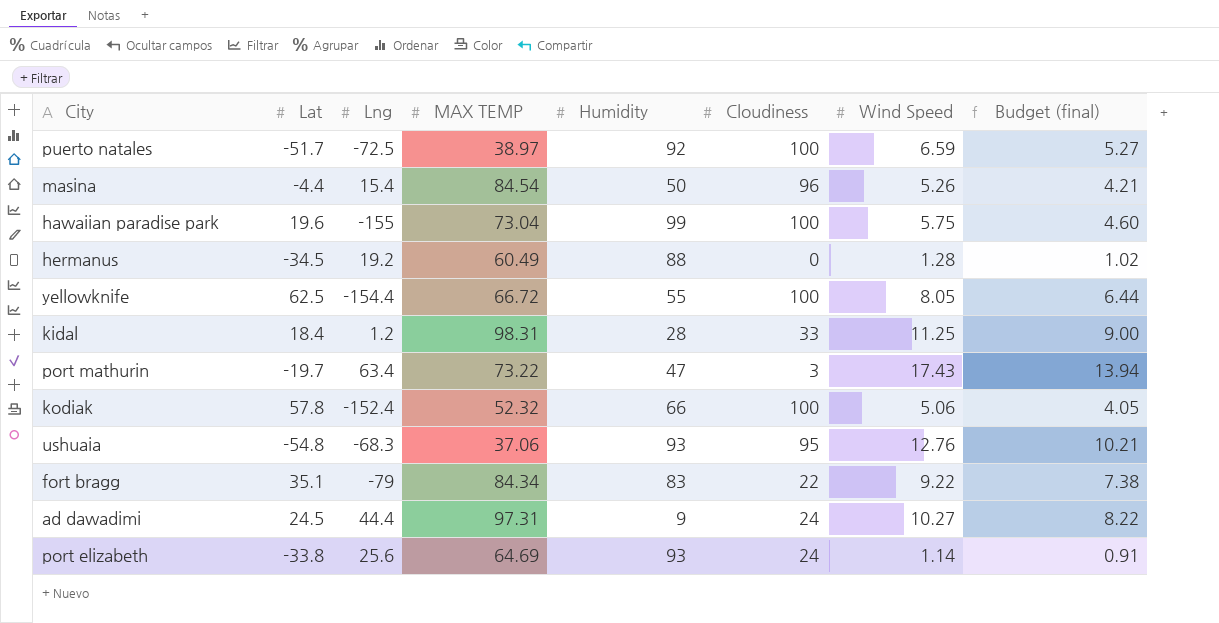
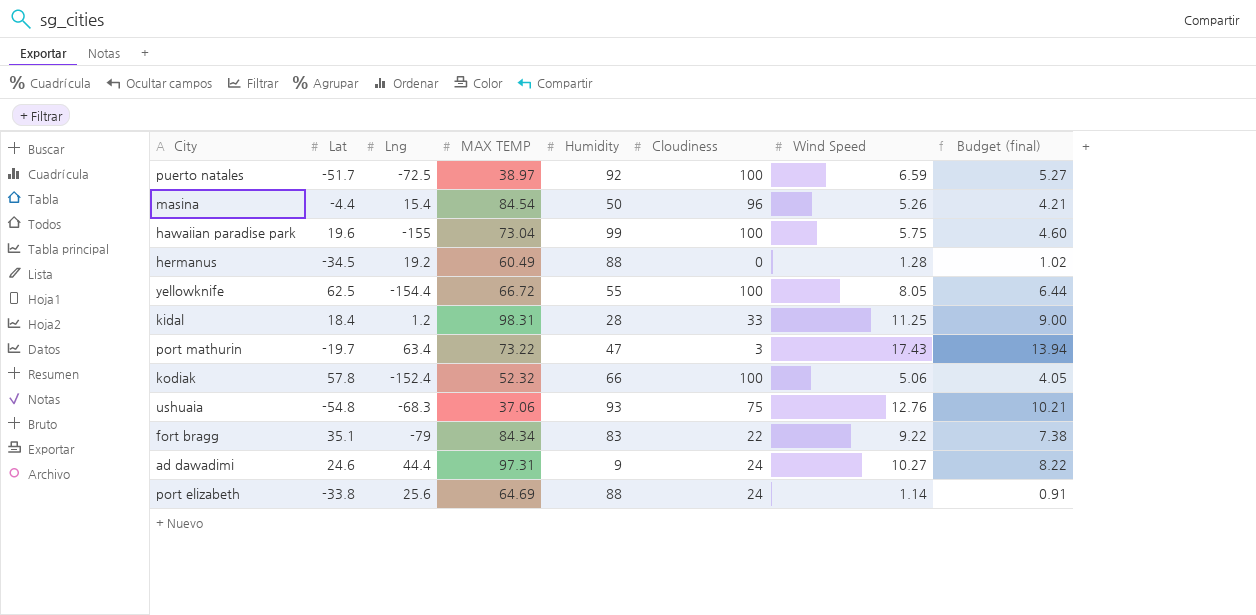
ushuaia | Cloudiness: 95 -> 75
ad dawadimi | Lat: 24.5 -> 24.6
port elizabeth | Humidity: 93 -> 88

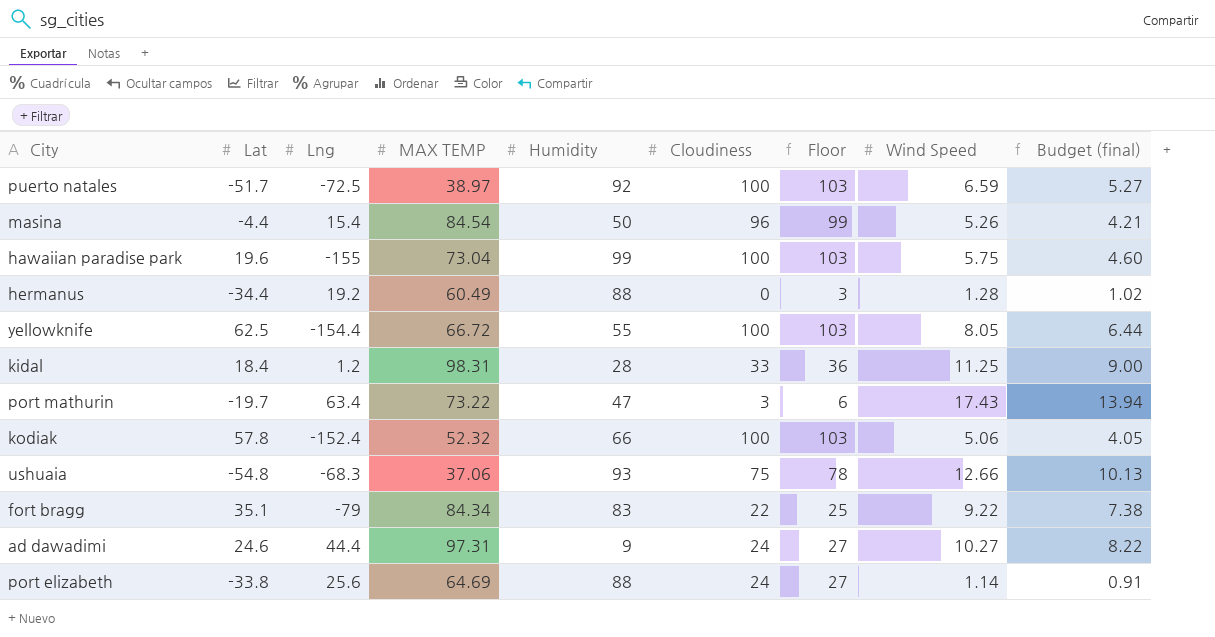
column Floor | formula: none -> [Cloudiness] + 3
hermanus | Lat: -34.5 -> -34.4
ushuaia | Wind Speed: 12.76 -> 12.66
ushuaia | Budget (final): 10.21 -> 10.13

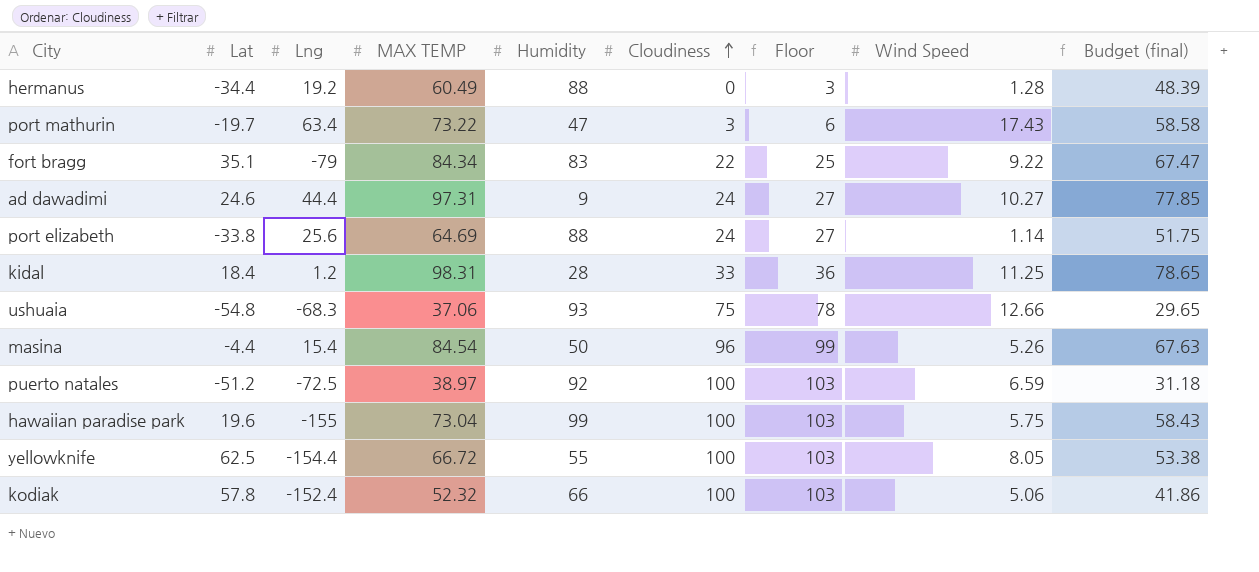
row order: none -> Cloudiness ascending
column Budget (final) | formula: [Wind Speed] * 0.8 -> [MAX TEMP] * 0.8
puerto natales | Lat: -51.7 -> -51.2

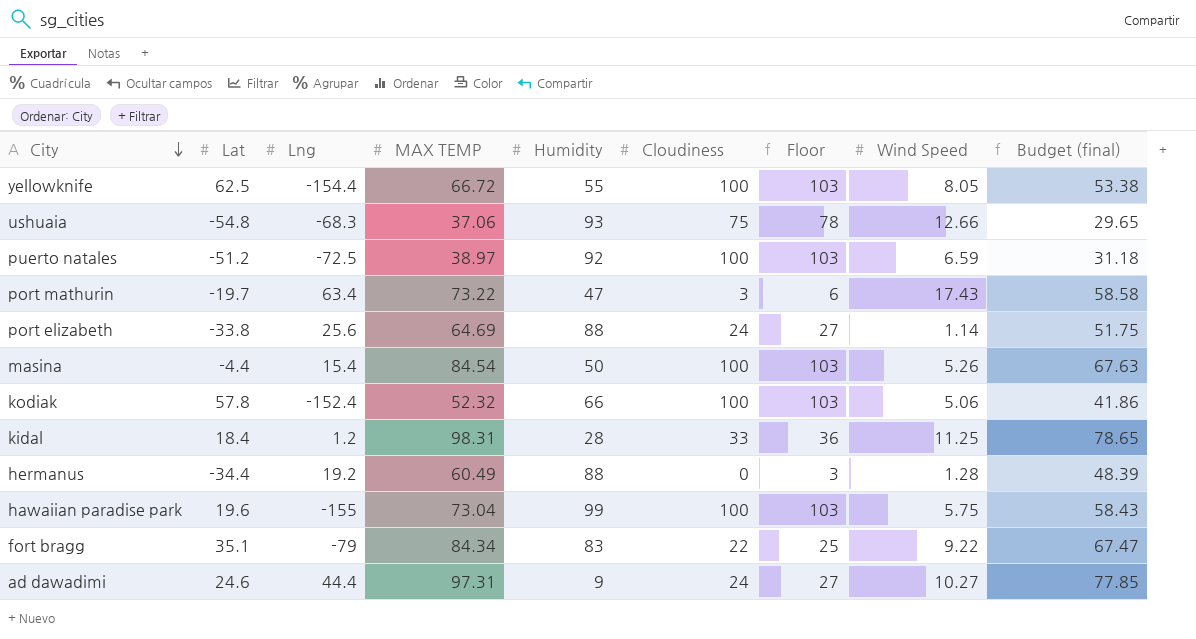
row order: Cloudiness ascending -> City descending
masina | Cloudiness: 96 -> 100
masina | Floor: 99 -> 103

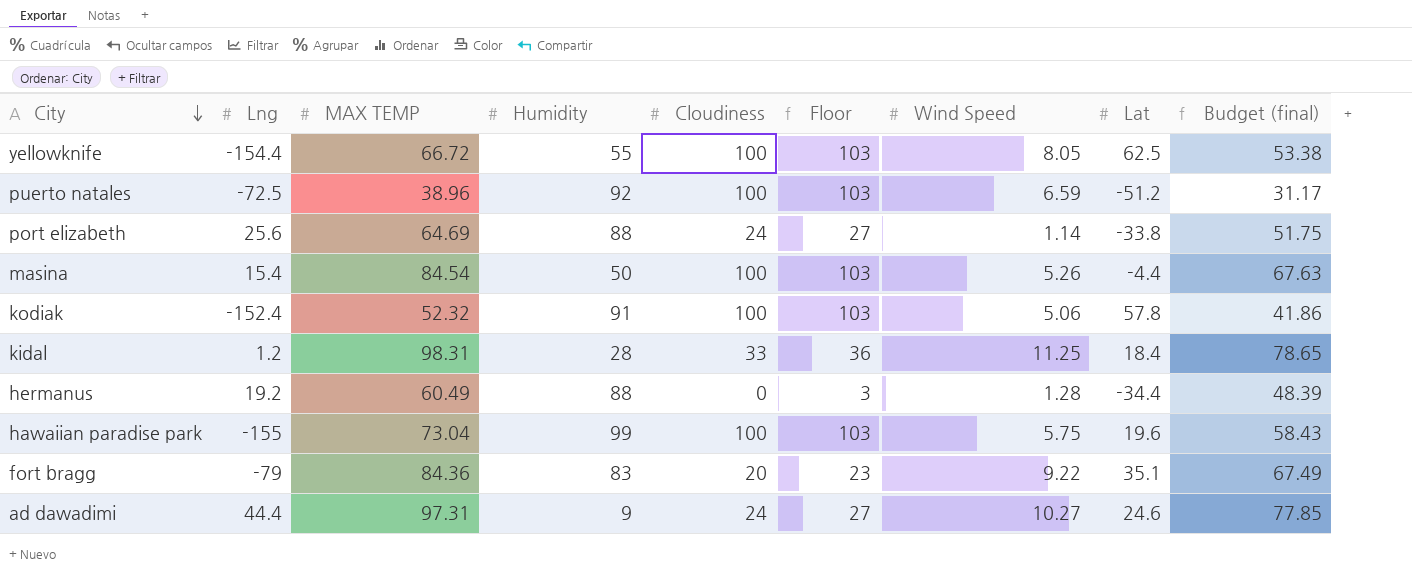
column Lat | position: 2 -> 8
row ushuaia: -54.8 | -68.3 | 37.06 | 93 | 75 | 78 | 12.66 | 29.65 -> none
row port mathurin: -19.7 | 63.4 | 73.22 | 47 | 3 | 6 | 17.43 | 58.58 -> none
puerto natales | MAX TEMP: 38.97 -> 38.96
puerto natales | Budget (final): 31.18 -> 31.17
kodiak | Humidity: 66 -> 91
fort bragg | MAX TEMP: 84.34 -> 84.36
fort bragg | Cloudiness: 22 -> 20
fort bragg | Floor: 25 -> 23
fort bragg | Budget (final): 67.47 -> 67.49

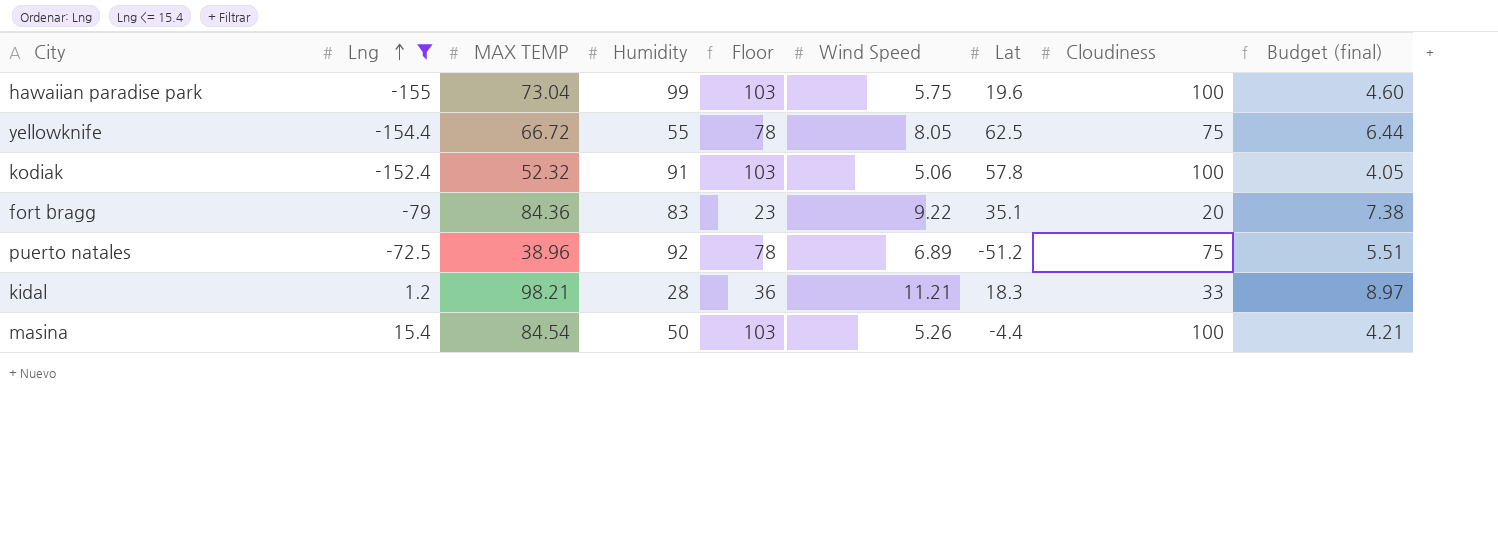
filter: none -> Lng <= 15.4
row order: City descending -> Lng ascending
column Cloudiness | position: 5 -> 8
column Budget (final) | formula: [MAX TEMP] * 0.8 -> [Wind Speed] * 0.8
yellowknife | Floor: 103 -> 78
yellowknife | Cloudiness: 100 -> 75
puerto natales | Floor: 103 -> 78
puerto natales | Wind Speed: 6.59 -> 6.89
puerto natales | Cloudiness: 100 -> 75
kidal | MAX TEMP: 98.31 -> 98.21
kidal | Wind Speed: 11.25 -> 11.21
kidal | Lat: 18.4 -> 18.3

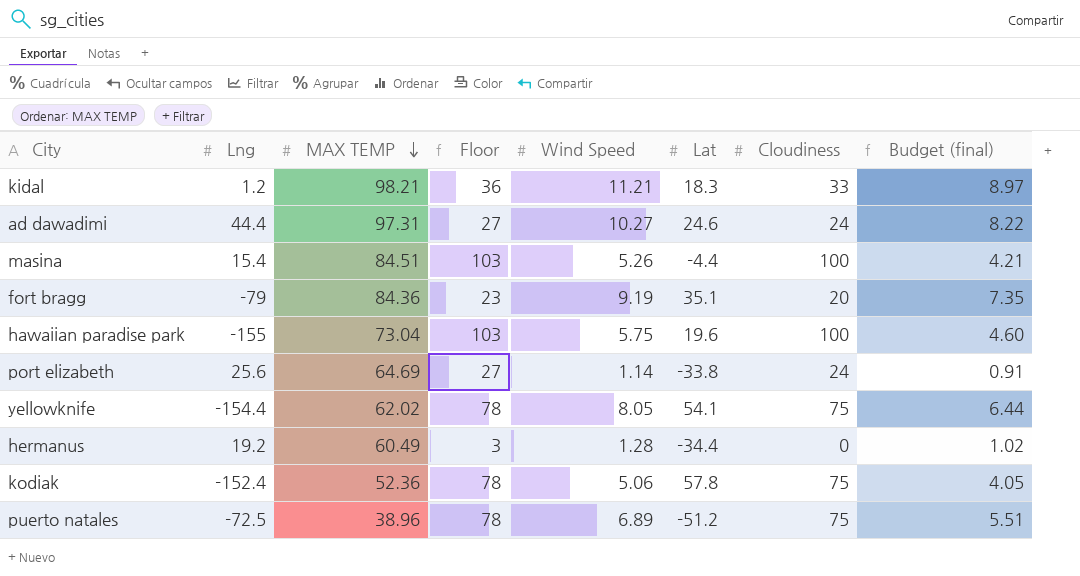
filter: Lng <= 15.4 -> none
row order: Lng ascending -> MAX TEMP descending
column Humidity | position: 4 -> none
masina | MAX TEMP: 84.54 -> 84.51
fort bragg | Wind Speed: 9.22 -> 9.19
fort bragg | Budget (final): 7.38 -> 7.35
yellowknife | MAX TEMP: 66.72 -> 62.02
yellowknife | Lat: 62.5 -> 54.1
kodiak | MAX TEMP: 52.32 -> 52.36
kodiak | Floor: 103 -> 78
kodiak | Cloudiness: 100 -> 75

